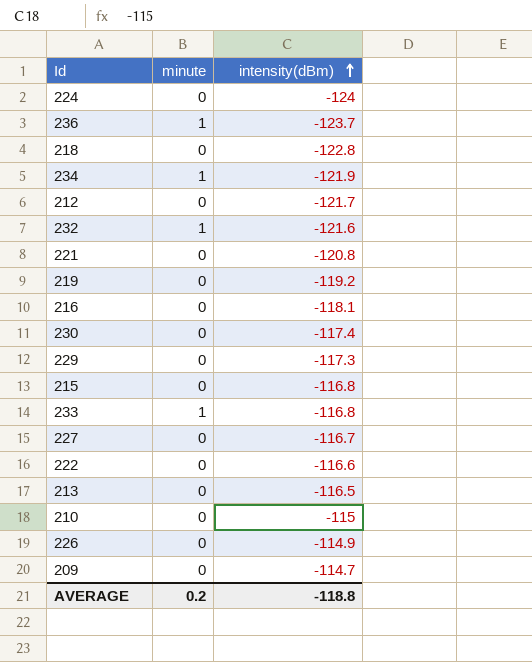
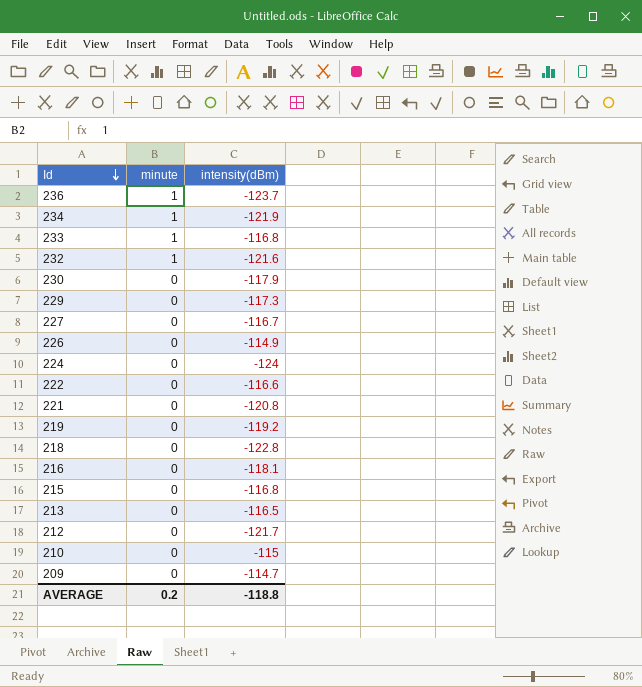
row order: intensity(dBm) ascending -> Id descending
230 | intensity(dBm): -117.4 -> -117.9

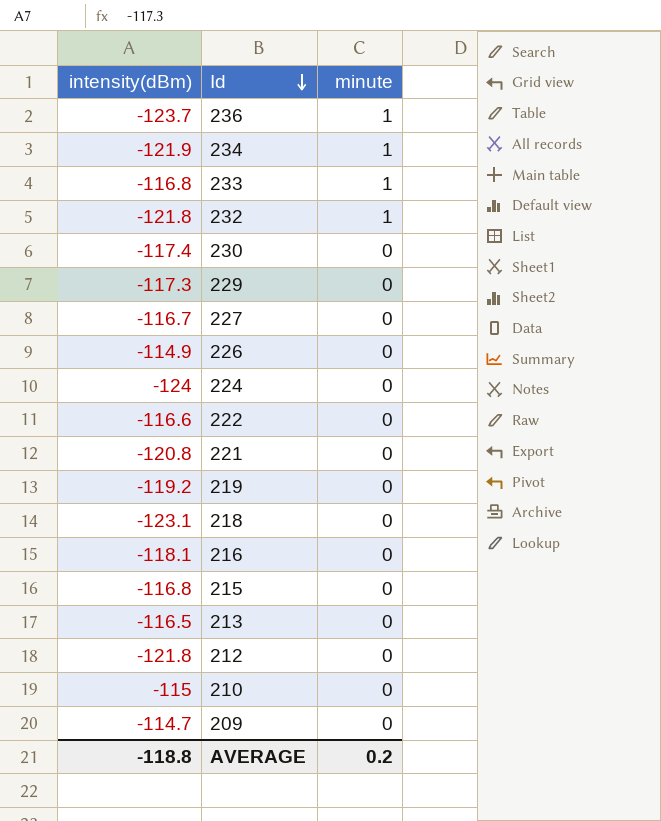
column intensity(dBm) | position: 3 -> 1
232 | intensity(dBm): -121.6 -> -121.8
230 | intensity(dBm): -117.9 -> -117.4
218 | intensity(dBm): -122.8 -> -123.1
212 | intensity(dBm): -121.7 -> -121.8

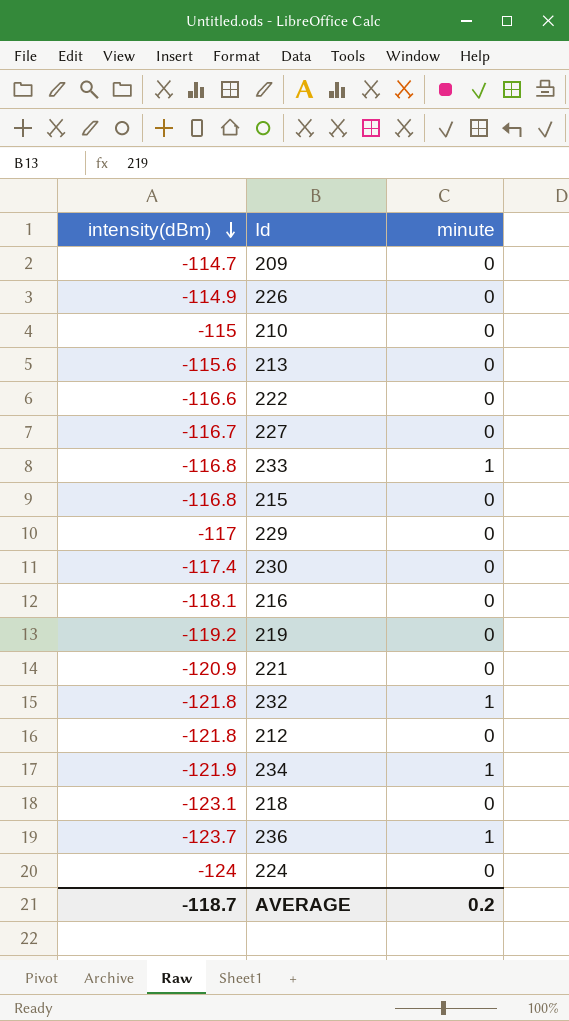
row order: Id descending -> intensity(dBm) descending
213 | intensity(dBm): -116.5 -> -115.6
229 | intensity(dBm): -117.3 -> -117
221 | intensity(dBm): -120.8 -> -120.9
AVERAGE | intensity(dBm): -118.8 -> -118.7

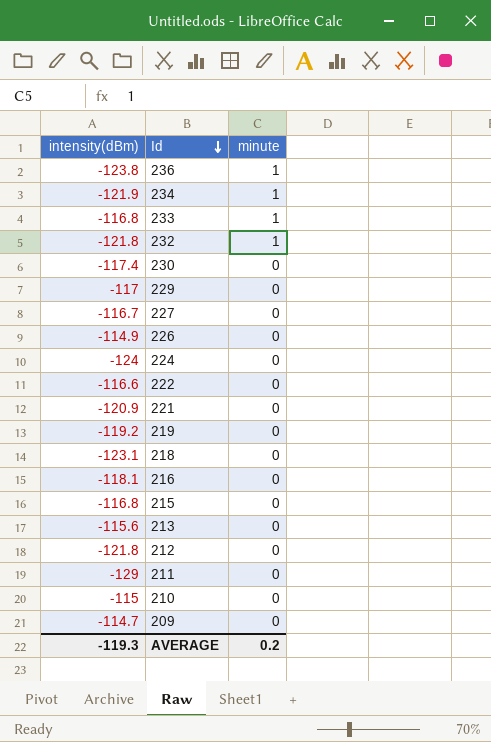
row order: intensity(dBm) descending -> Id descending
236 | intensity(dBm): -123.7 -> -123.8
row 211: none -> -129 | 0
AVERAGE | intensity(dBm): -118.7 -> -119.3

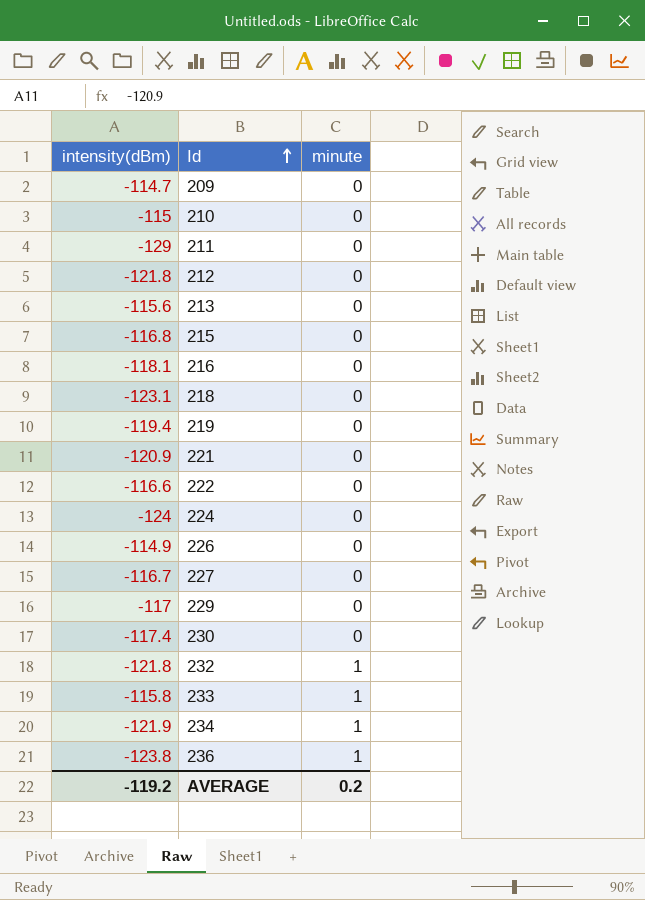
row order: Id descending -> Id ascending
219 | intensity(dBm): -119.2 -> -119.4
233 | intensity(dBm): -116.8 -> -115.8
AVERAGE | intensity(dBm): -119.3 -> -119.2

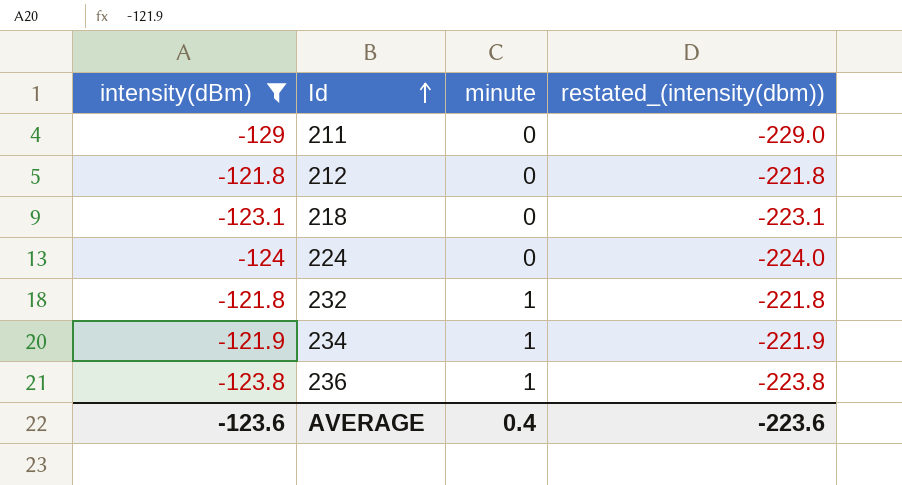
filter: none -> intensity(dBm) <= -121.8
column restated_(intensity(dbm)) | formula: none -> [intensity(dBm)] - 100
AVERAGE | intensity(dBm): -119.2 -> -123.6
AVERAGE | minute: 0.2 -> 0.4

